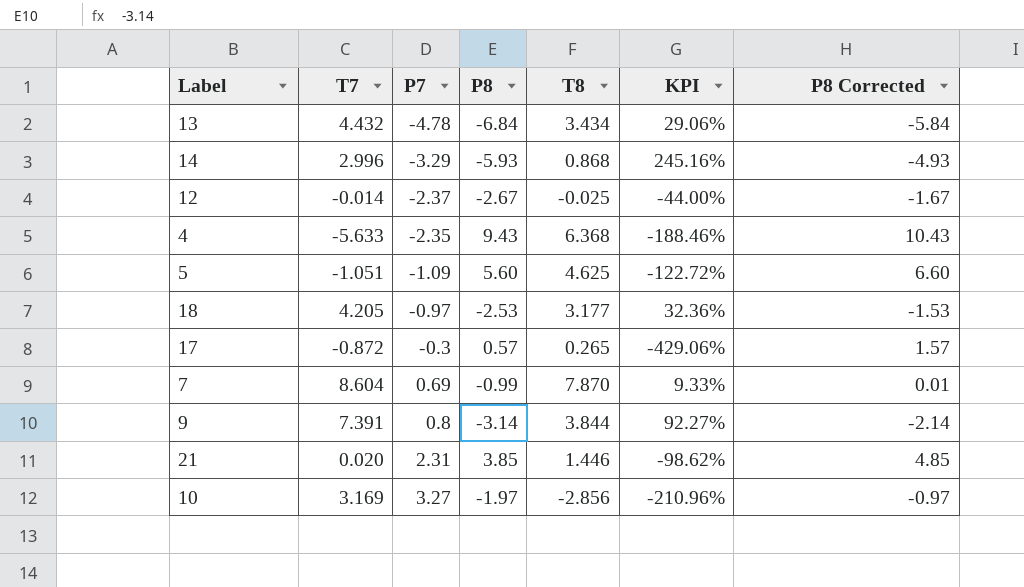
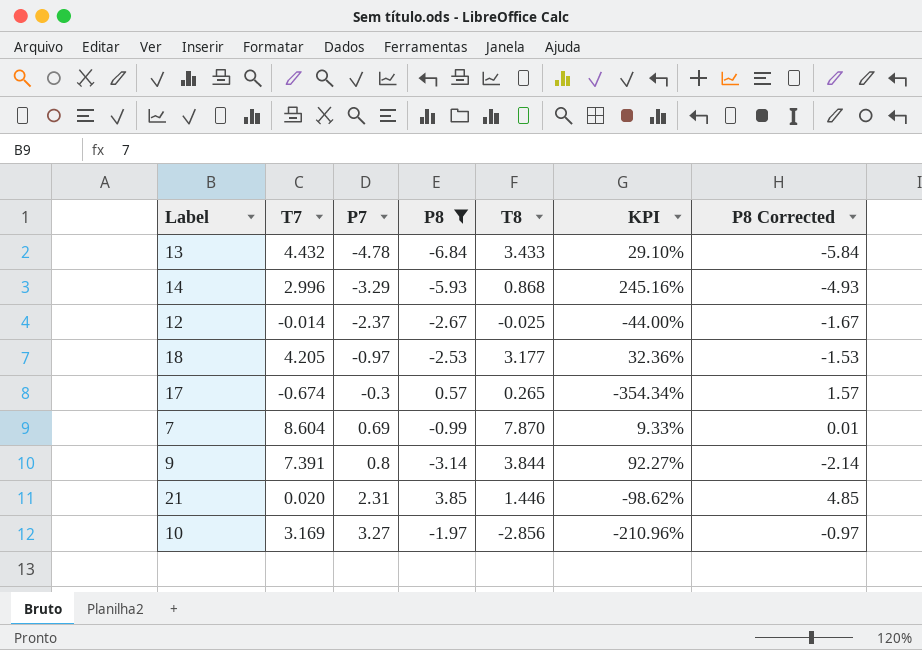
filter: none -> P8 <= 3.85
13 | T8: 3.434 -> 3.433
13 | KPI: 29.06% -> 29.10%
17 | T7: -0.872 -> -0.674
17 | KPI: -429.06% -> -354.34%

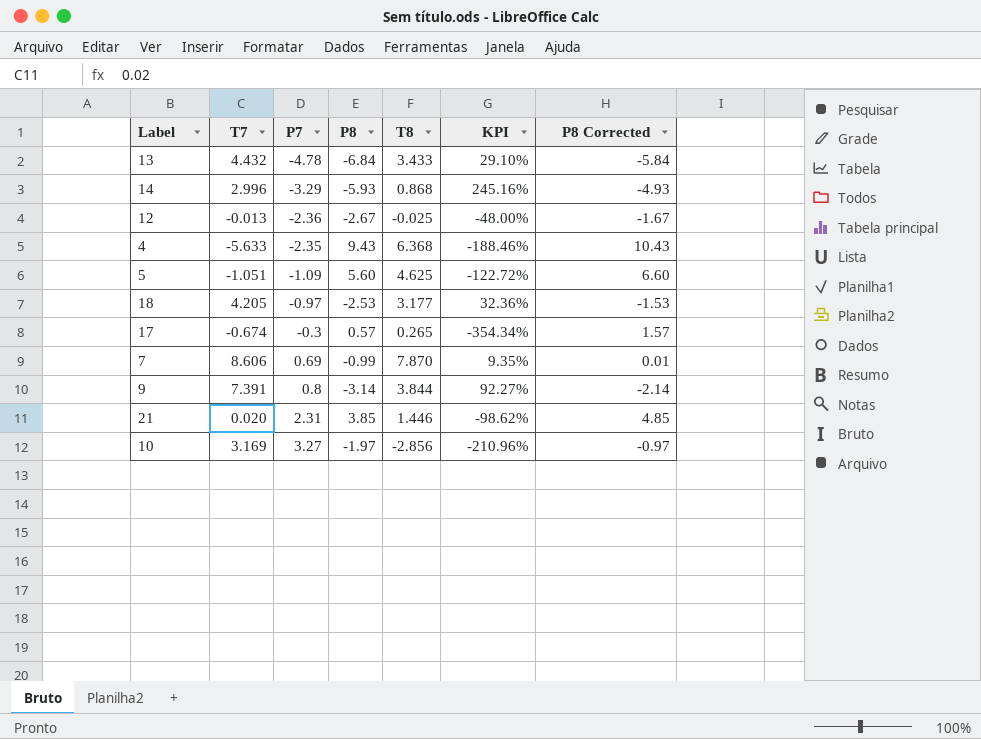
filter: P8 <= 3.85 -> none
12 | T7: -0.014 -> -0.013
12 | P7: -2.37 -> -2.36
12 | KPI: -44.00% -> -48.00%
7 | T7: 8.604 -> 8.606
7 | KPI: 9.33% -> 9.35%

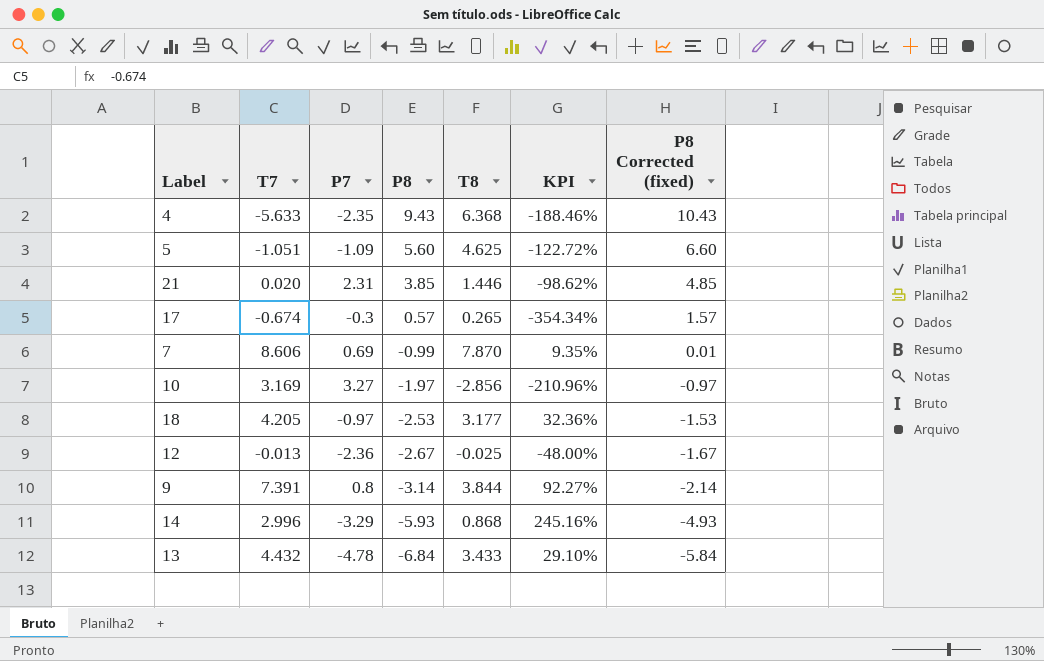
row order: P7 ascending -> P8 descending
column name: P8 Corrected -> P8 Corrected (fixed)

